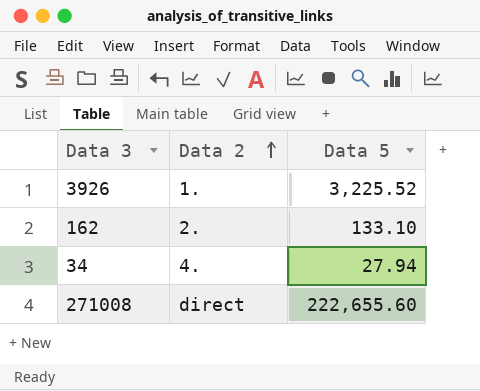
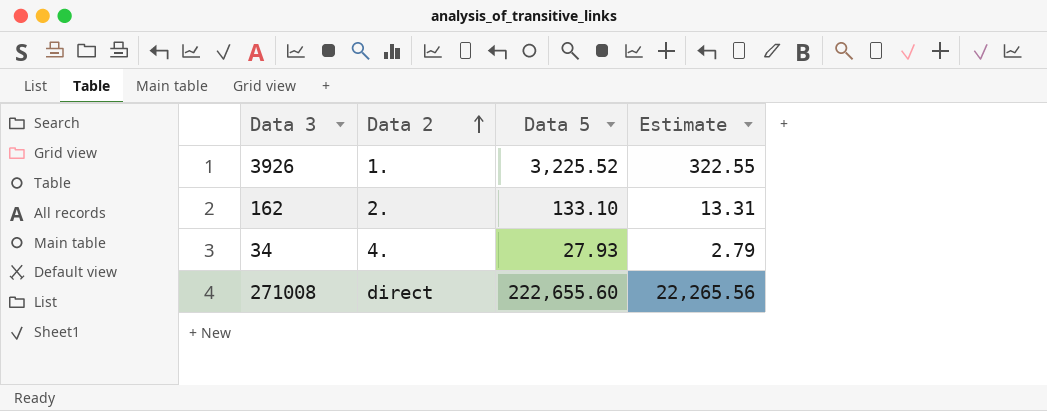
column Estimate | formula: none -> [Data 5] * 0.1
34 | Data 5: 27.94 -> 27.93

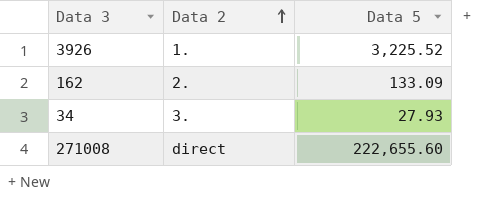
column Estimate | formula: [Data 5] * 0.1 -> none
162 | Data 5: 133.10 -> 133.09
34 | Data 2: 4. -> 3.

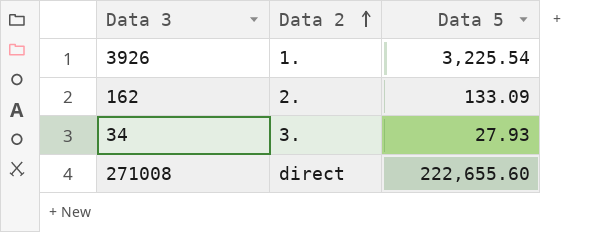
3926 | Data 5: 3,225.52 -> 3,225.54

